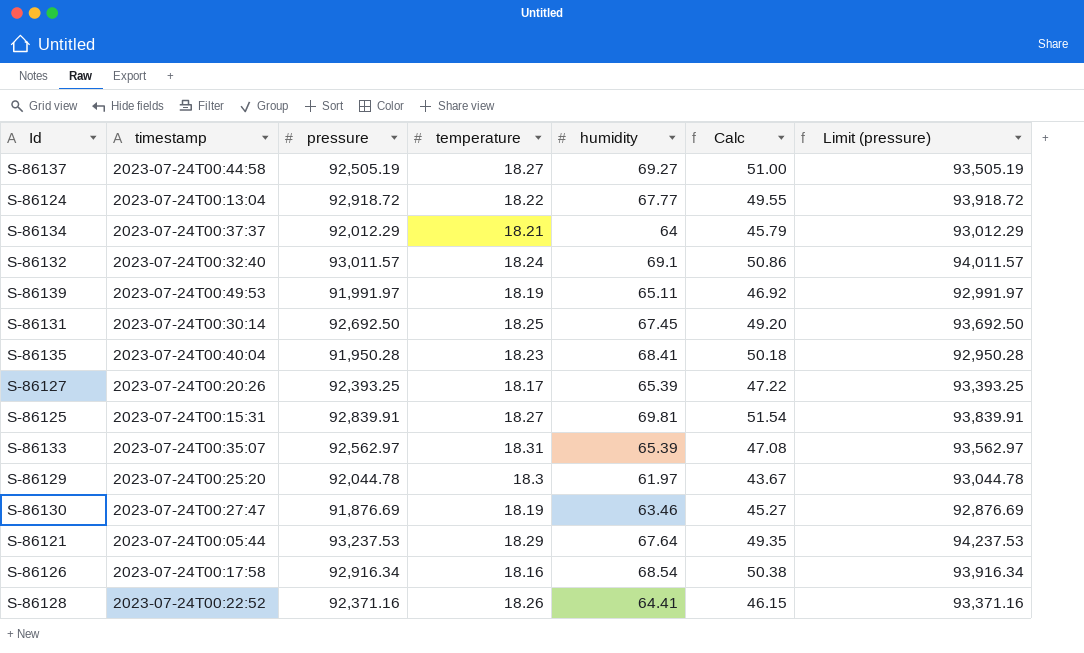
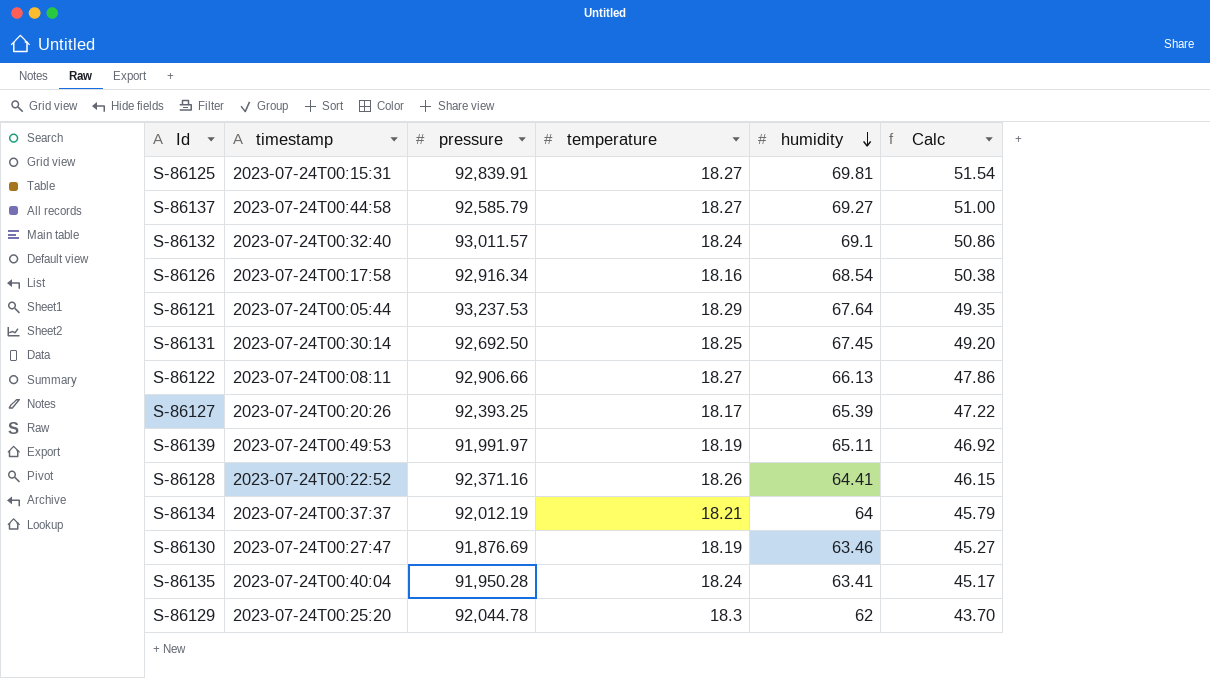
row order: none -> humidity descending
column Limit (pressure) | formula: [pressure] + 1000 -> none
row S-86124: 2023-07-24T00:13:04 | 92,918.72 | 18.22 | 67.77 | 49.55 | 93,918.72 -> none
row S-86133: 2023-07-24T00:35:07 | 92,562.97 | 18.31 | 65.39 | 47.08 | 93,562.97 -> none
S-86137 | pressure: 92,505.19 -> 92,585.79
row S-86122: none -> 2023-07-24T00:08:11 | 92,906.66 | 18.27 | 66.13 | 47.86
S-86134 | pressure: 92,012.29 -> 92,012.19
S-86135 | temperature: 18.23 -> 18.24
S-86135 | humidity: 68.41 -> 63.41
S-86135 | Calc: 50.18 -> 45.17
S-86129 | humidity: 61.97 -> 62
S-86129 | Calc: 43.67 -> 43.70

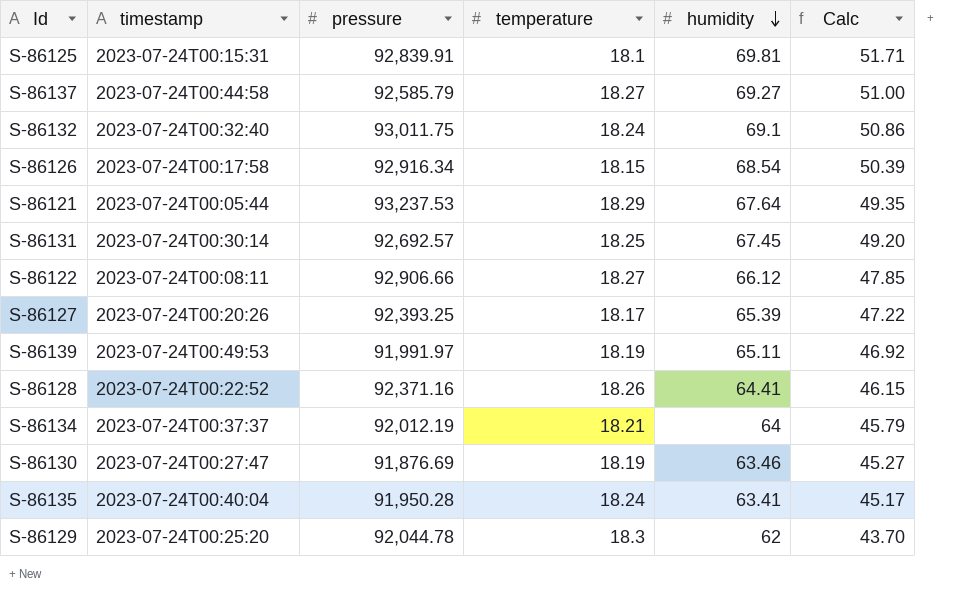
S-86125 | temperature: 18.27 -> 18.1
S-86125 | Calc: 51.54 -> 51.71
S-86132 | pressure: 93,011.57 -> 93,011.75
S-86126 | temperature: 18.16 -> 18.15
S-86126 | Calc: 50.38 -> 50.39
S-86131 | pressure: 92,692.50 -> 92,692.57
S-86122 | humidity: 66.13 -> 66.12
S-86122 | Calc: 47.86 -> 47.85

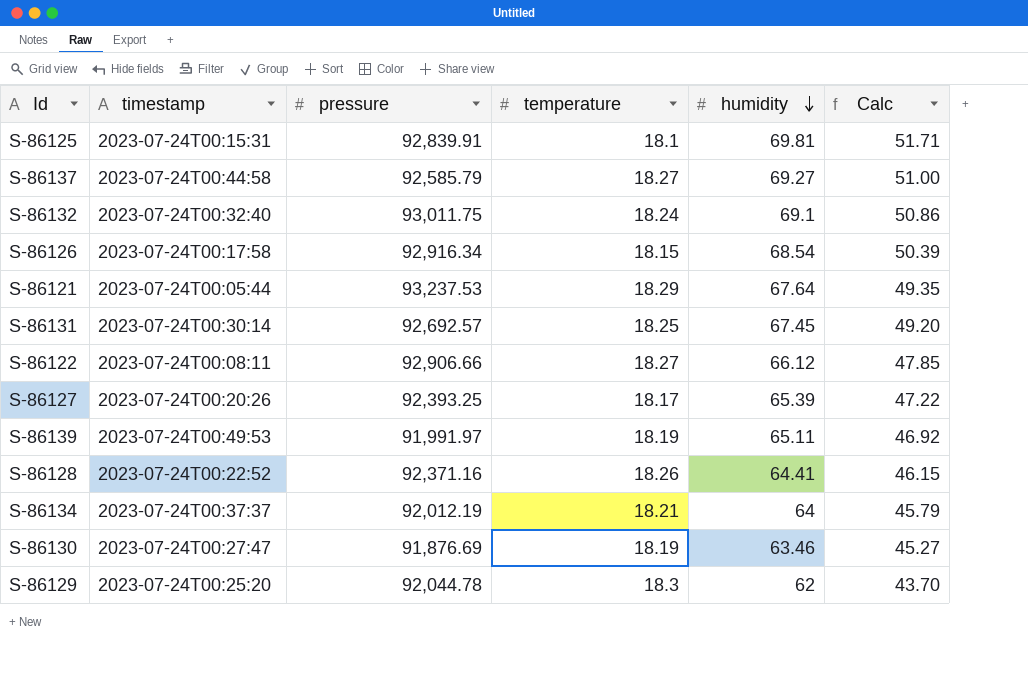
row S-86135: 2023-07-24T00:40:04 | 91,950.28 | 18.24 | 63.41 | 45.17 -> none

